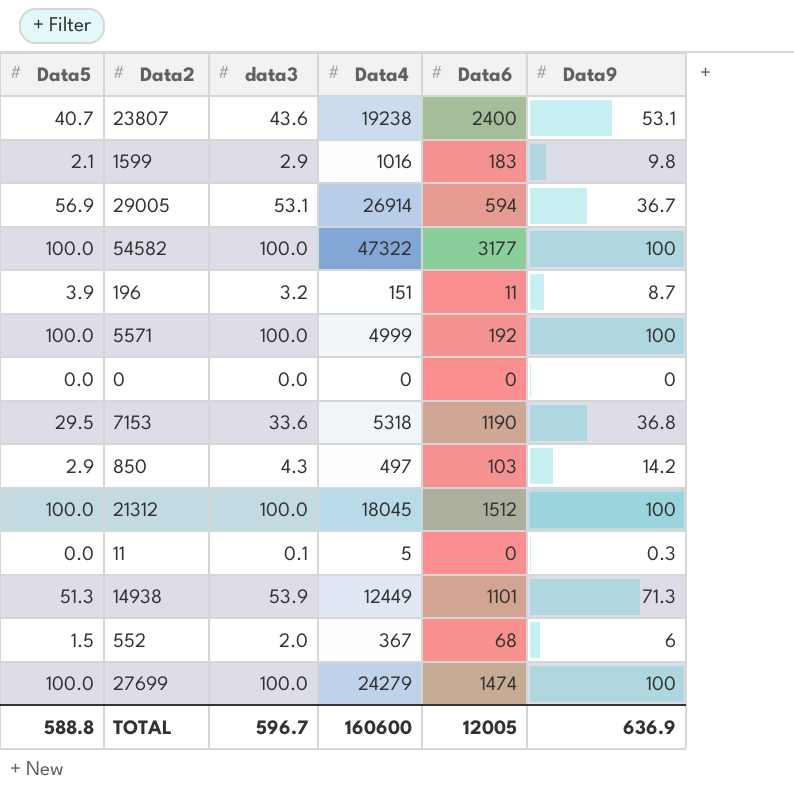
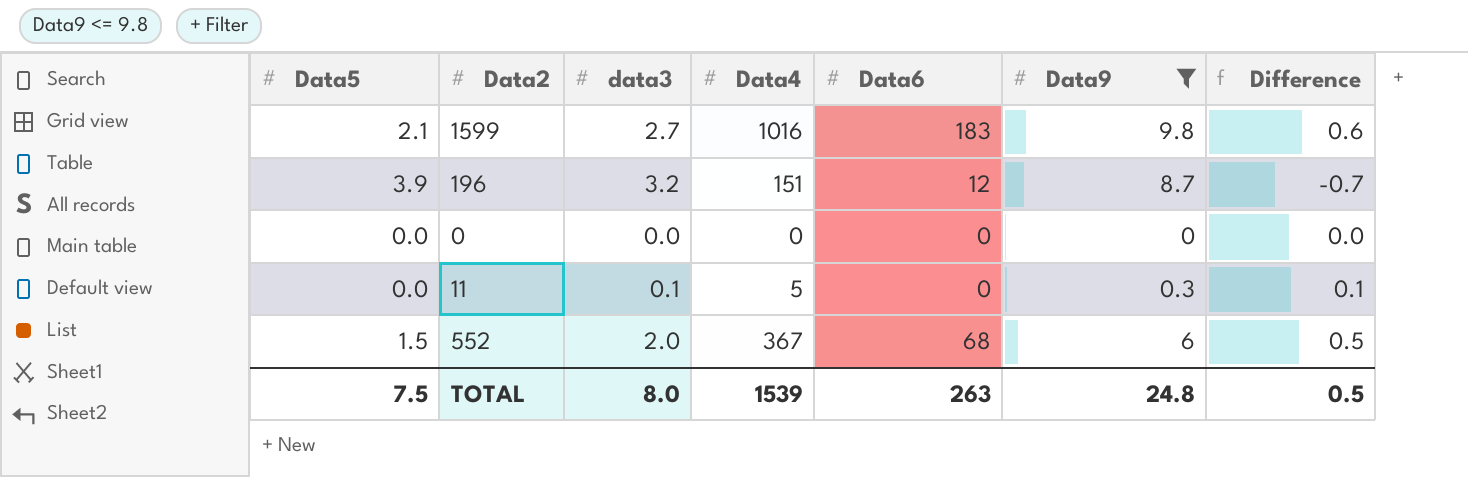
filter: none -> Data9 <= 9.8
column Difference | formula: none -> [data3] - [Data5]
1599 | data3: 2.9 -> 2.7
196 | Data6: 11 -> 12
TOTAL | Data5: 588.8 -> 7.5
TOTAL | data3: 596.7 -> 8.0
TOTAL | Data4: 160600 -> 1539
TOTAL | Data6: 12005 -> 263
TOTAL | Data9: 636.9 -> 24.8

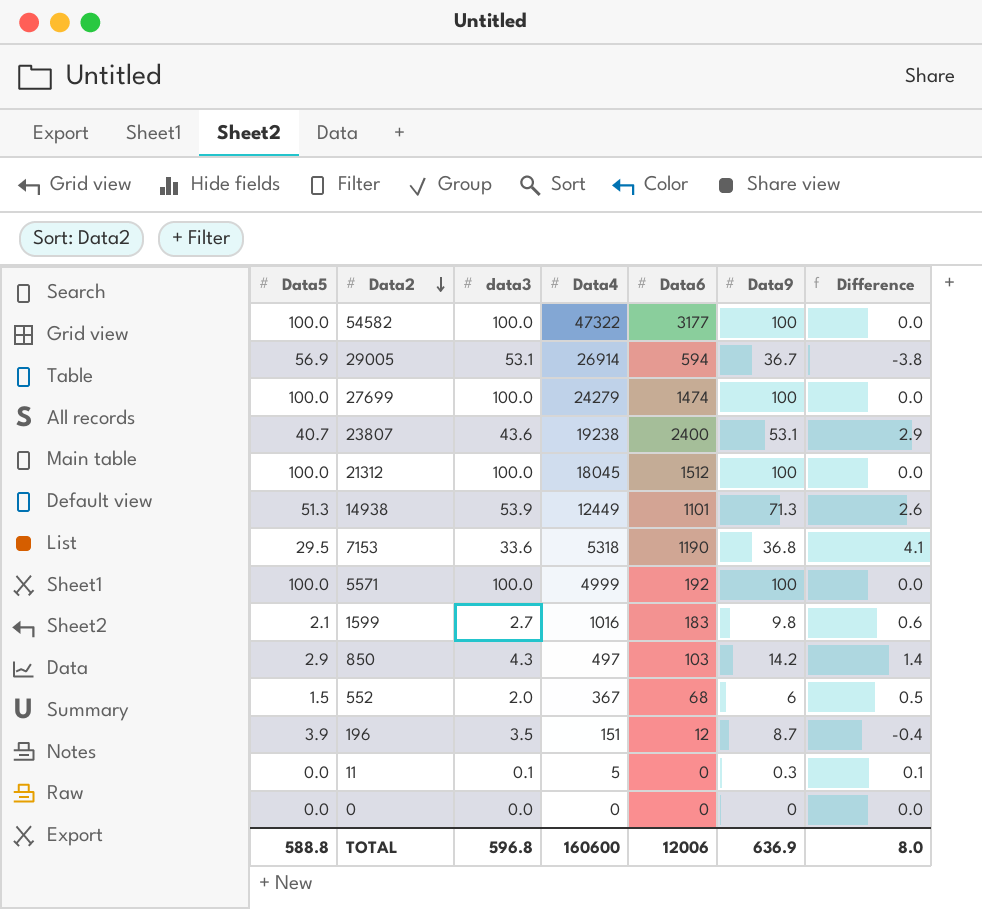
filter: Data9 <= 9.8 -> none
row order: none -> Data2 descending
196 | data3: 3.2 -> 3.5
196 | Difference: -0.7 -> -0.4
TOTAL | Data5: 7.5 -> 588.8
TOTAL | data3: 8.0 -> 596.8
TOTAL | Data4: 1539 -> 160600
TOTAL | Data6: 263 -> 12006
TOTAL | Data9: 24.8 -> 636.9
TOTAL | Difference: 0.5 -> 8.0

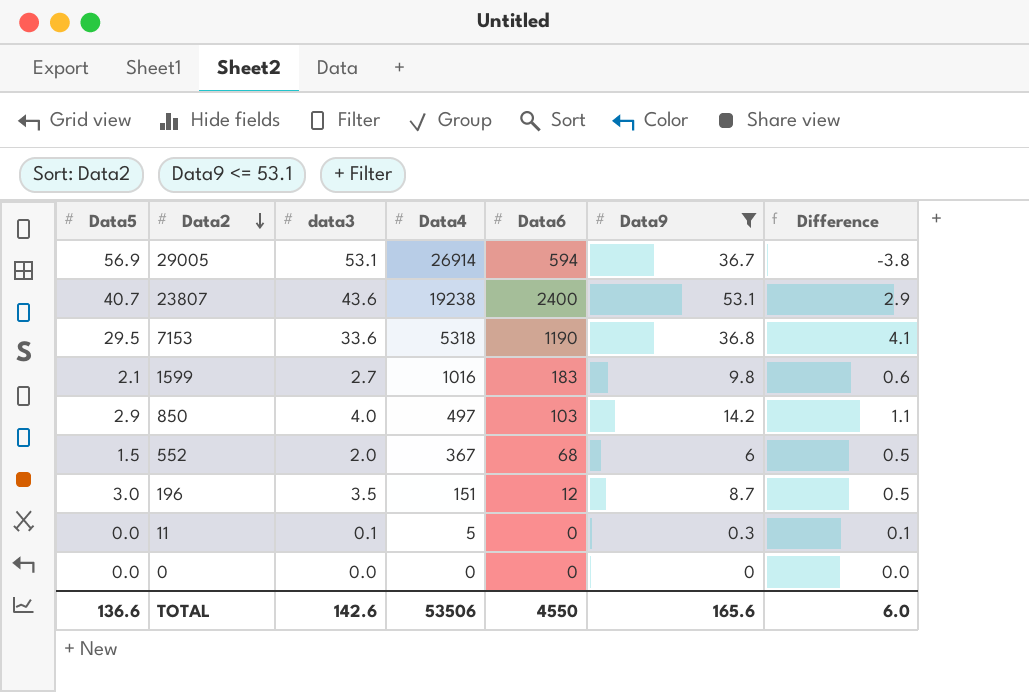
filter: none -> Data9 <= 53.1
850 | data3: 4.3 -> 4.0
850 | Difference: 1.4 -> 1.1
196 | Data5: 3.9 -> 3.0
196 | Difference: -0.4 -> 0.5
TOTAL | Data5: 588.8 -> 136.6
TOTAL | data3: 596.8 -> 142.6
TOTAL | Data4: 160600 -> 53506
TOTAL | Data6: 12006 -> 4550
TOTAL | Data9: 636.9 -> 165.6
TOTAL | Difference: 8.0 -> 6.0

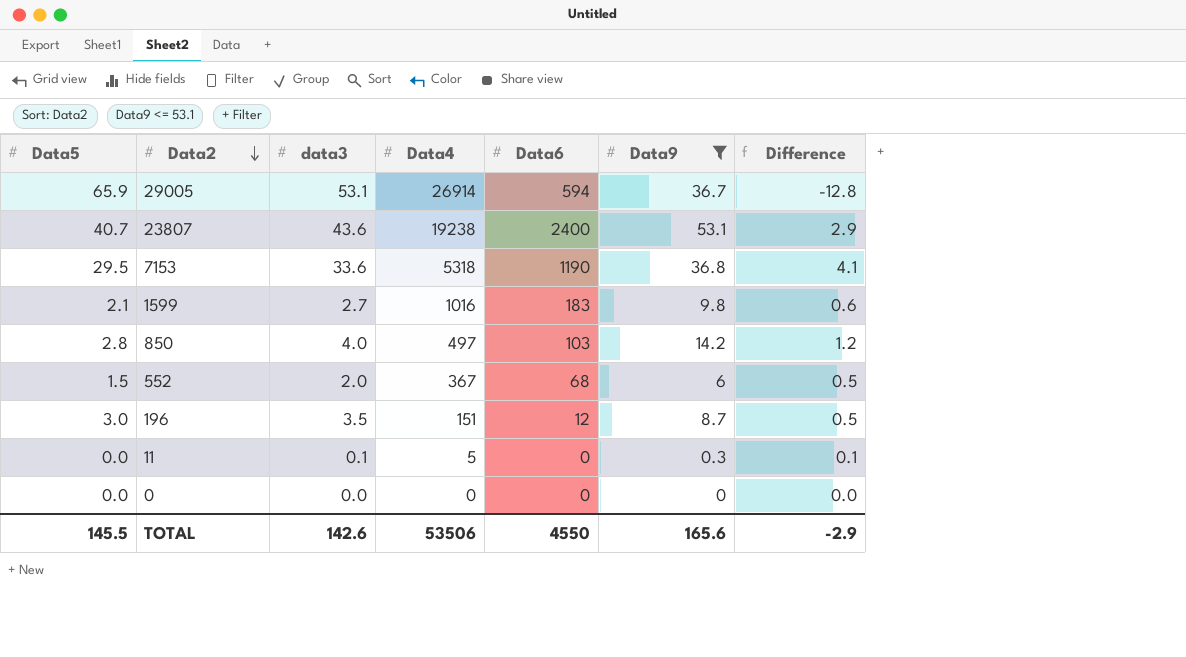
29005 | Data5: 56.9 -> 65.9
29005 | Difference: -3.8 -> -12.8
850 | Data5: 2.9 -> 2.8
850 | Difference: 1.1 -> 1.2
TOTAL | Data5: 136.6 -> 145.5
TOTAL | Difference: 6.0 -> -2.9

